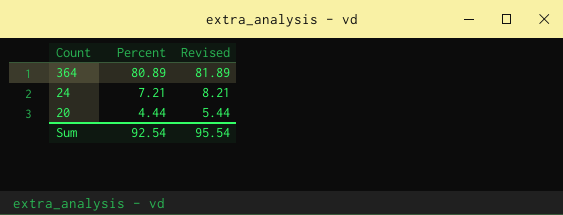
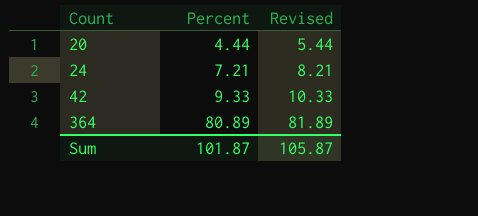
row order: Count descending -> Count ascending
row 42: none -> 9.33 | 10.33
Sum | Percent: 92.54 -> 101.87
Sum | Revised: 95.54 -> 105.87

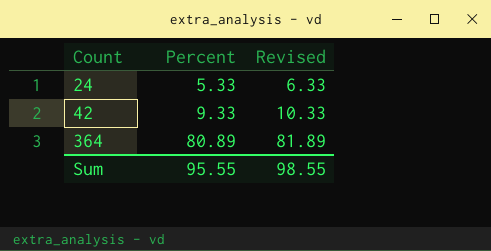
row 20: 4.44 | 5.44 -> none
24 | Percent: 7.21 -> 5.33
24 | Revised: 8.21 -> 6.33
Sum | Percent: 101.87 -> 95.55
Sum | Revised: 105.87 -> 98.55

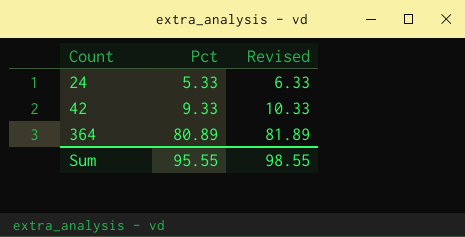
column name: Percent -> Pct

